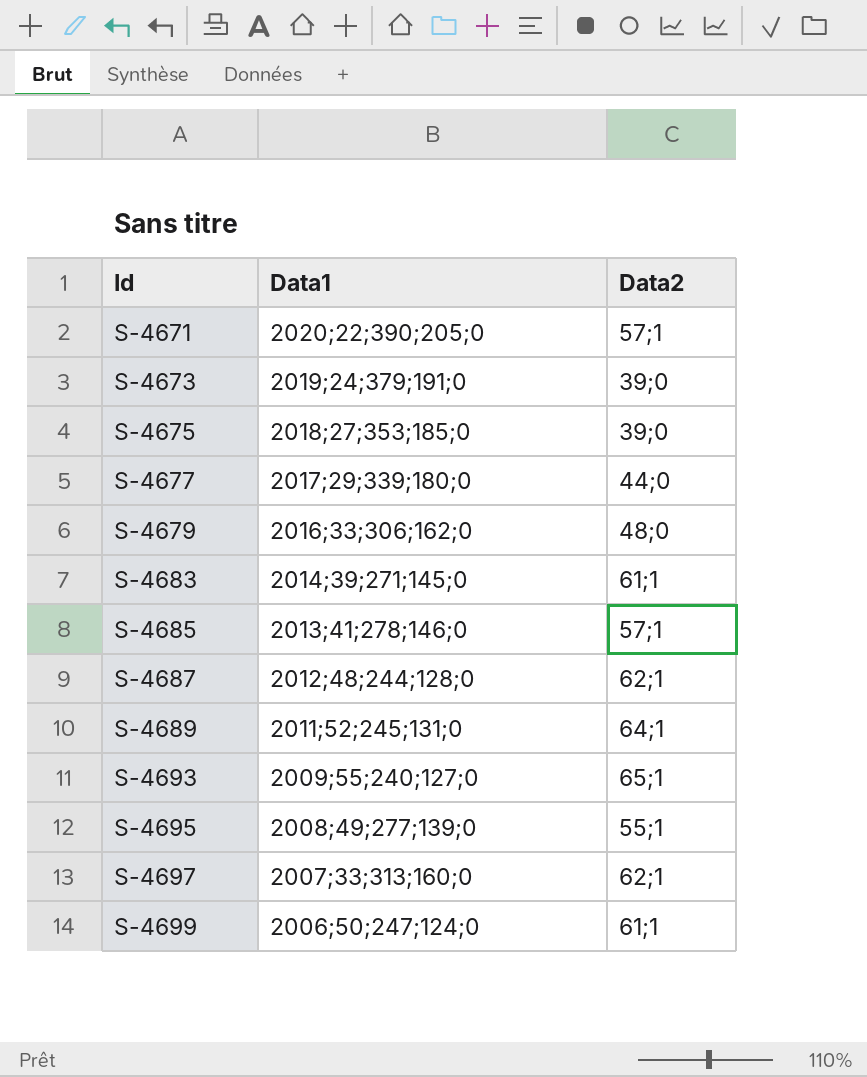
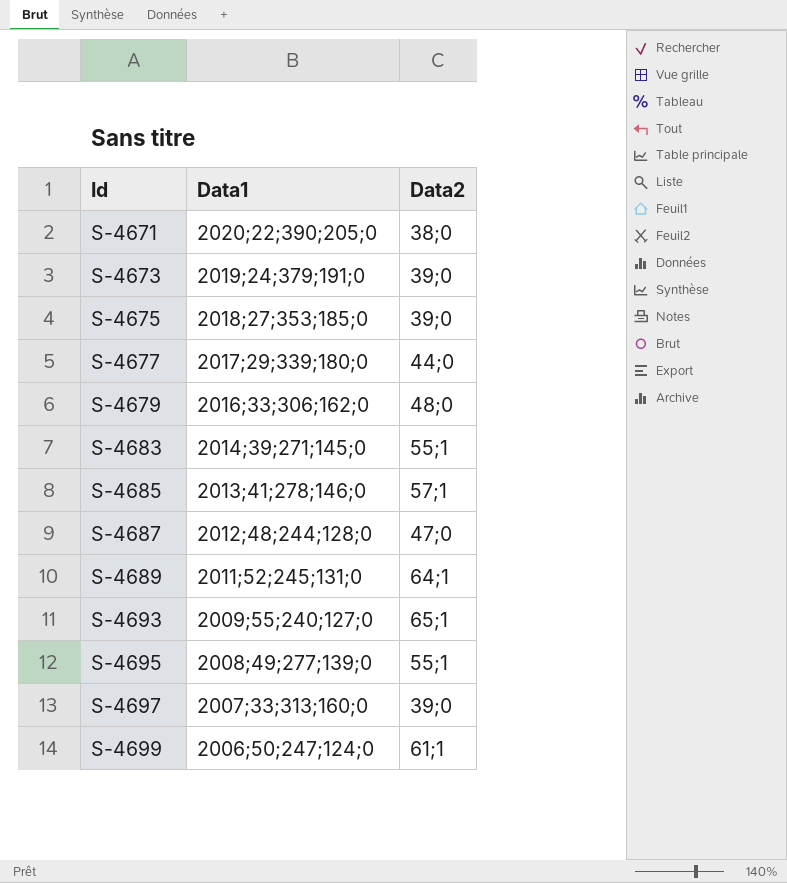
S-4671 | Data2: 57;1 -> 38;0
S-4683 | Data2: 61;1 -> 55;1
S-4687 | Data2: 62;1 -> 47;0
S-4697 | Data2: 62;1 -> 39;0

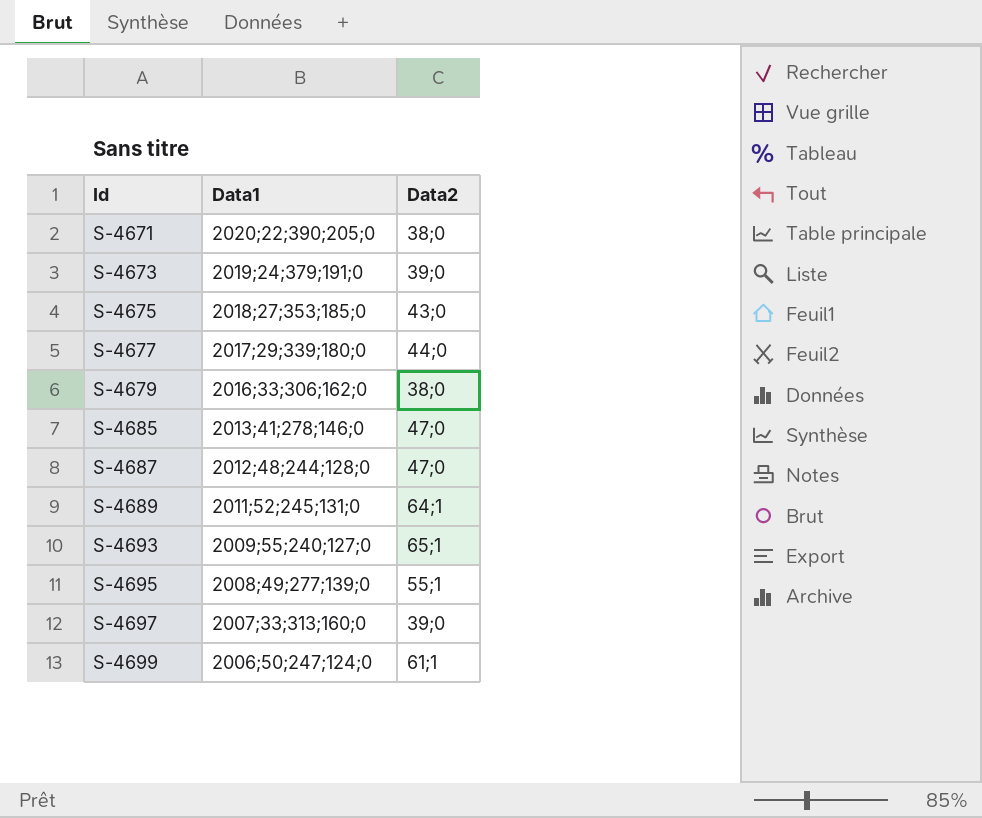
row S-4683: 2014;39;271;145;0 | 55;1 -> none
S-4675 | Data2: 39;0 -> 43;0
S-4679 | Data2: 48;0 -> 38;0
S-4685 | Data2: 57;1 -> 47;0

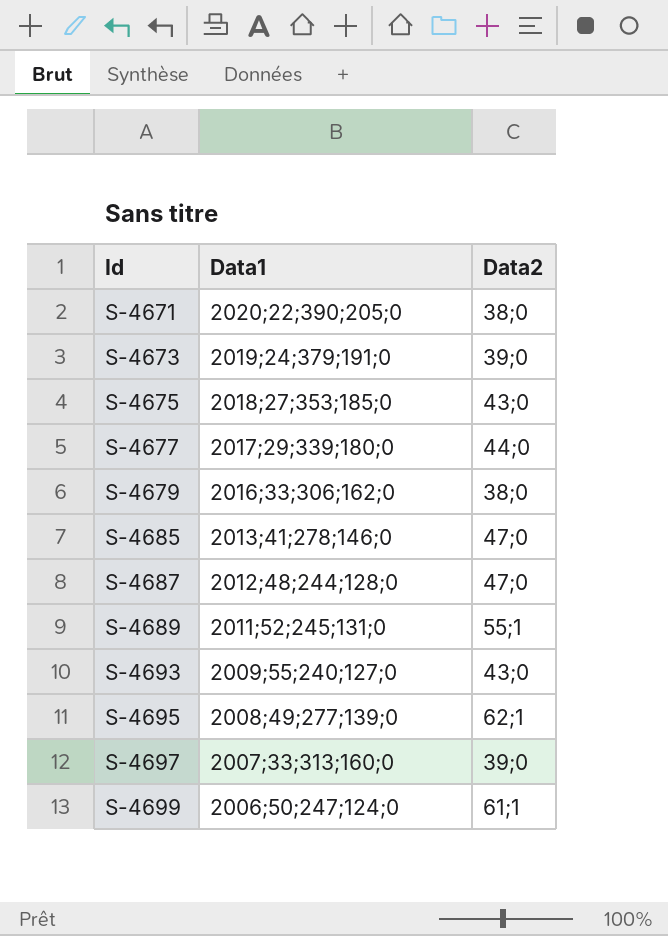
S-4689 | Data2: 64;1 -> 55;1
S-4693 | Data2: 65;1 -> 43;0
S-4695 | Data2: 55;1 -> 62;1

